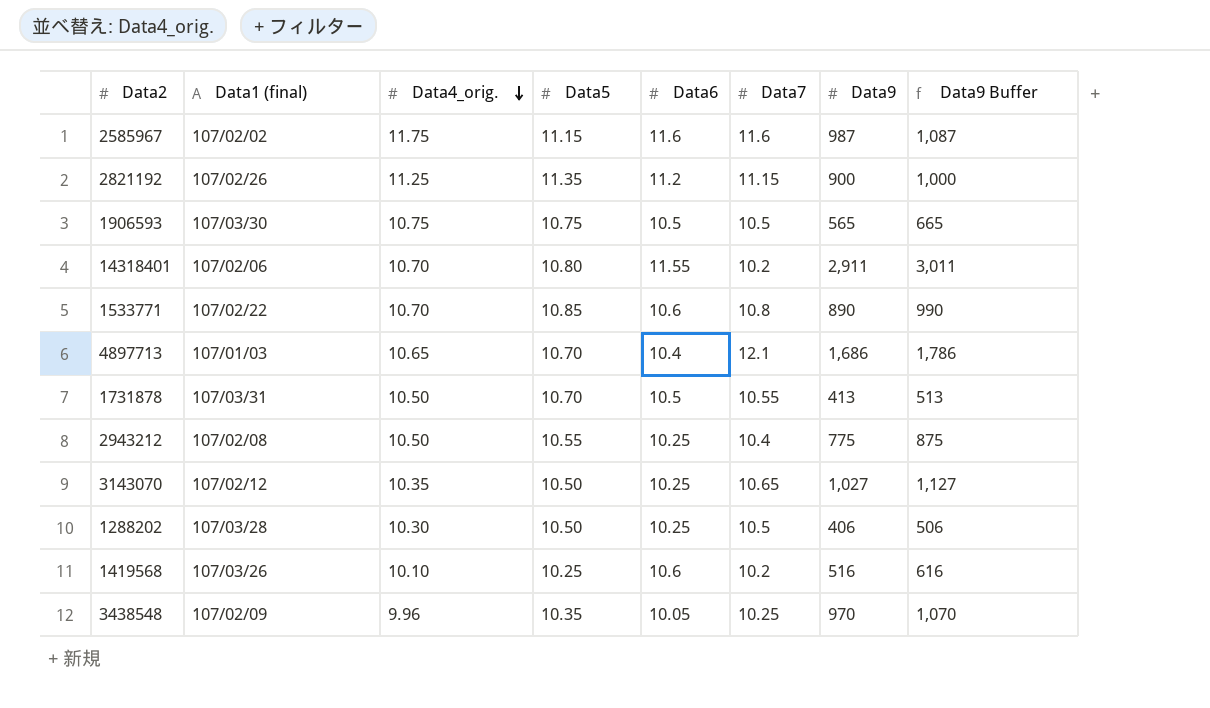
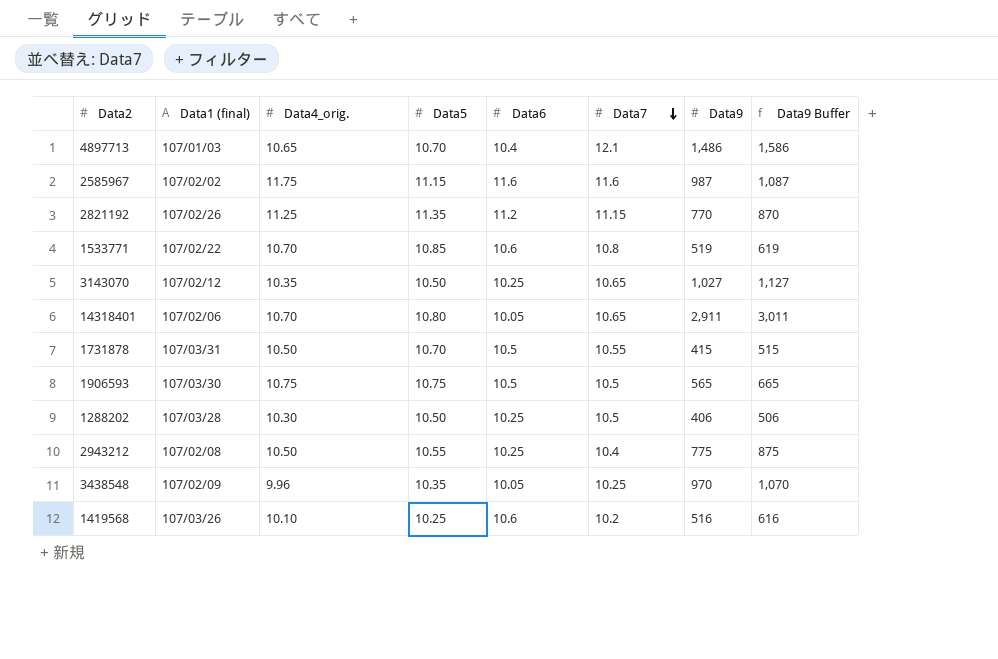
row order: Data4_orig. descending -> Data7 descending
4897713 | Data9: 1,686 -> 1,486
4897713 | Data9 Buffer: 1,786 -> 1,586
2821192 | Data9: 900 -> 770
2821192 | Data9 Buffer: 1,000 -> 870
1533771 | Data9: 890 -> 519
1533771 | Data9 Buffer: 990 -> 619
14318401 | Data6: 11.55 -> 10.05
14318401 | Data7: 10.2 -> 10.65
1731878 | Data9: 413 -> 415
1731878 | Data9 Buffer: 513 -> 515

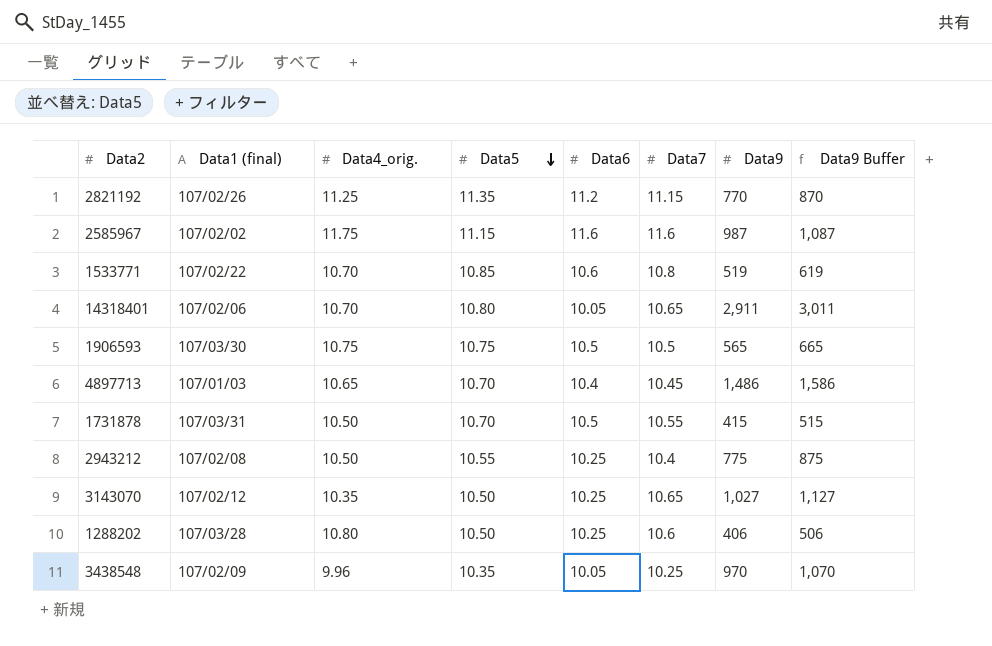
row order: Data7 descending -> Data5 descending
row 1419568: 107/03/26 | 10.10 | 10.25 | 10.6 | 10.2 | 516 | 616 -> none
4897713 | Data7: 12.1 -> 10.45
1288202 | Data4_orig.: 10.30 -> 10.80
1288202 | Data7: 10.5 -> 10.6

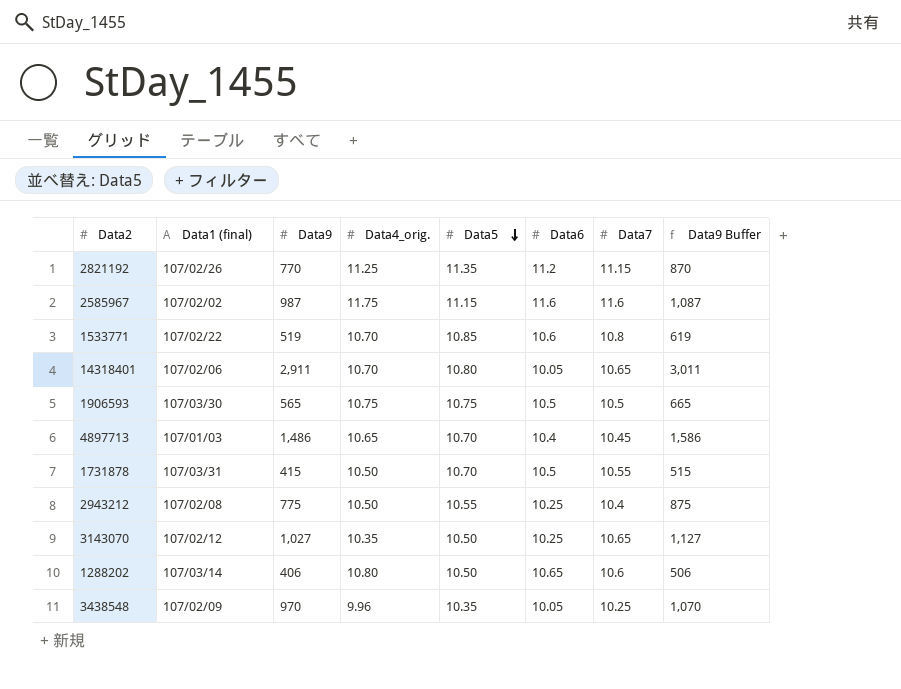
column Data9 | position: 7 -> 3
1288202 | Data1 (final): 107/03/28 -> 107/03/14
1288202 | Data6: 10.25 -> 10.65

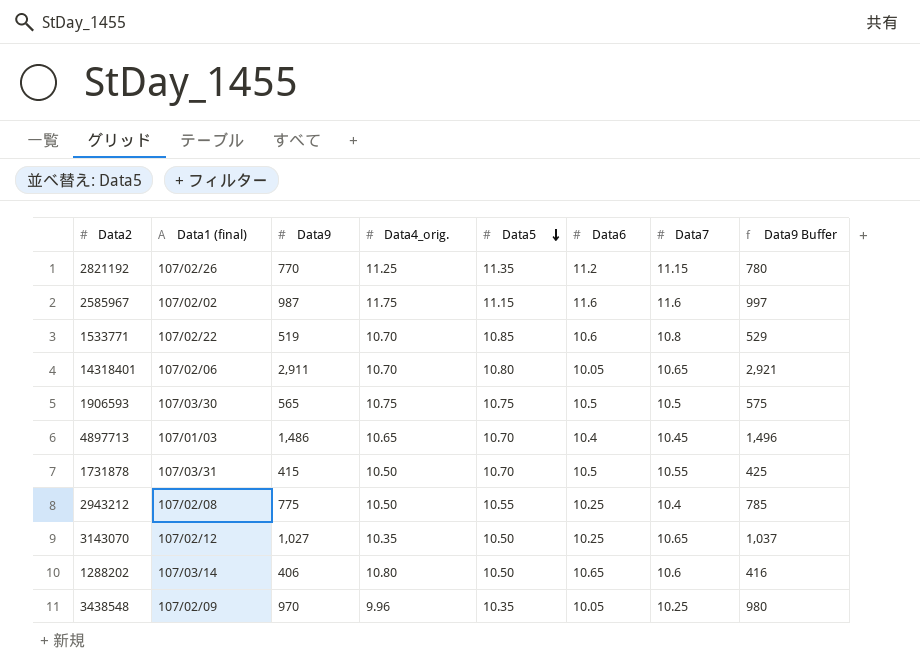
column Data9 Buffer | formula: [Data9] + 100 -> [Data9] + 10

